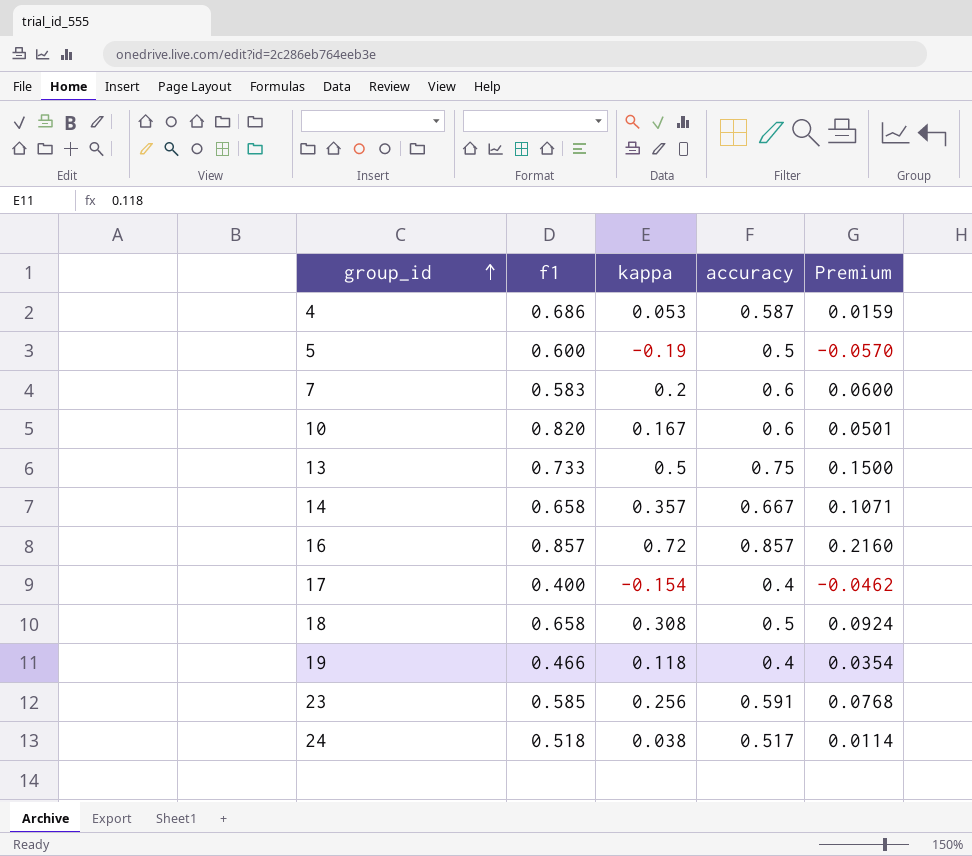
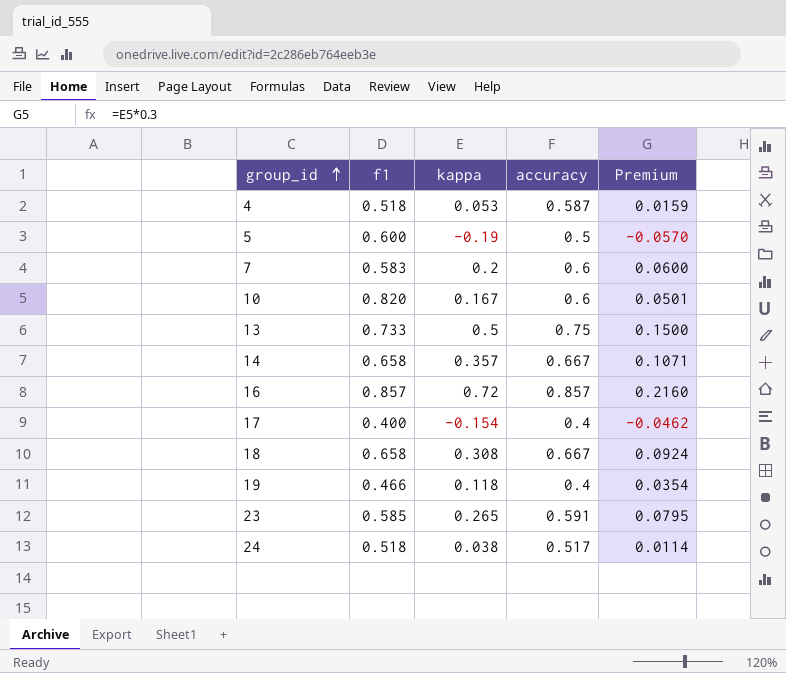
4 | f1: 0.686 -> 0.518
18 | accuracy: 0.5 -> 0.667
23 | kappa: 0.256 -> 0.265
23 | Premium: 0.0768 -> 0.0795

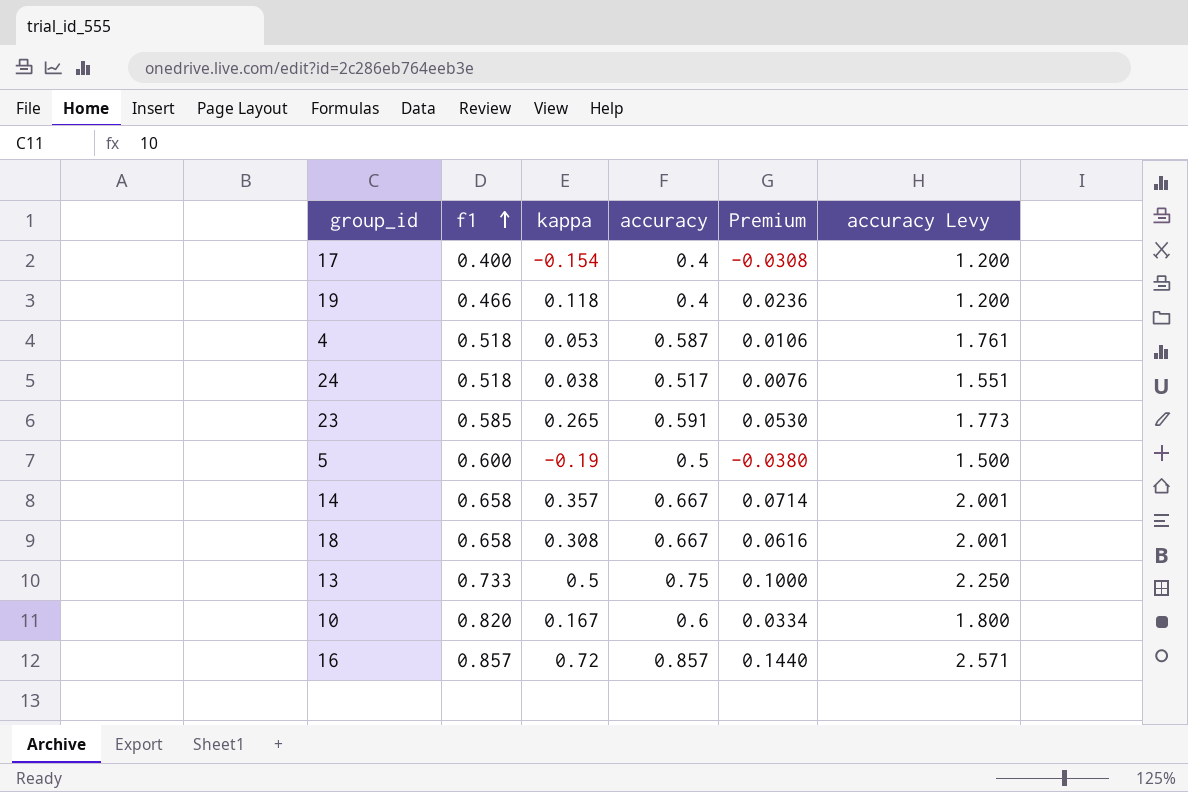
row order: group_id ascending -> f1 ascending
column Premium | formula: [kappa] * 0.3 -> [kappa] * 0.2
column accuracy Levy | formula: none -> [accuracy] * 3
row 7: 0.583 | 0.2 | 0.6 | 0.0600 -> none

